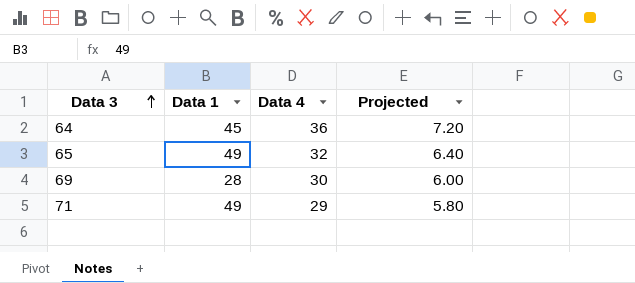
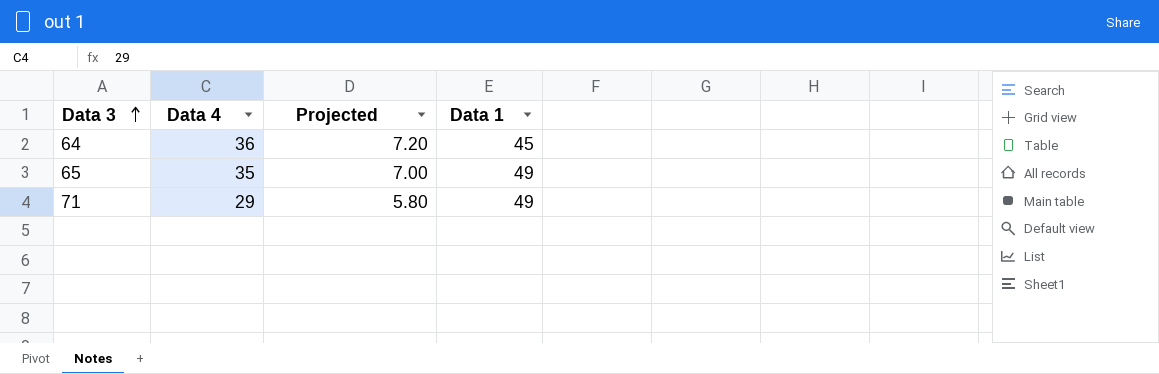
column Data 1 | position: 2 -> 4
row 69: 28 | 30 | 6.00 -> none
65 | Data 4: 32 -> 35
65 | Projected: 6.40 -> 7.00

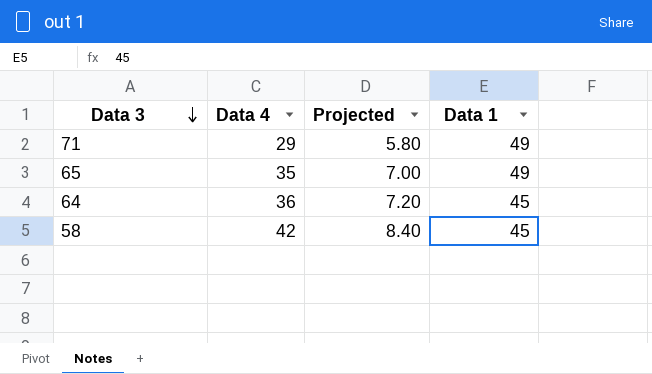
row order: Data 3 ascending -> Data 3 descending
row 58: none -> 42 | 8.40 | 45

